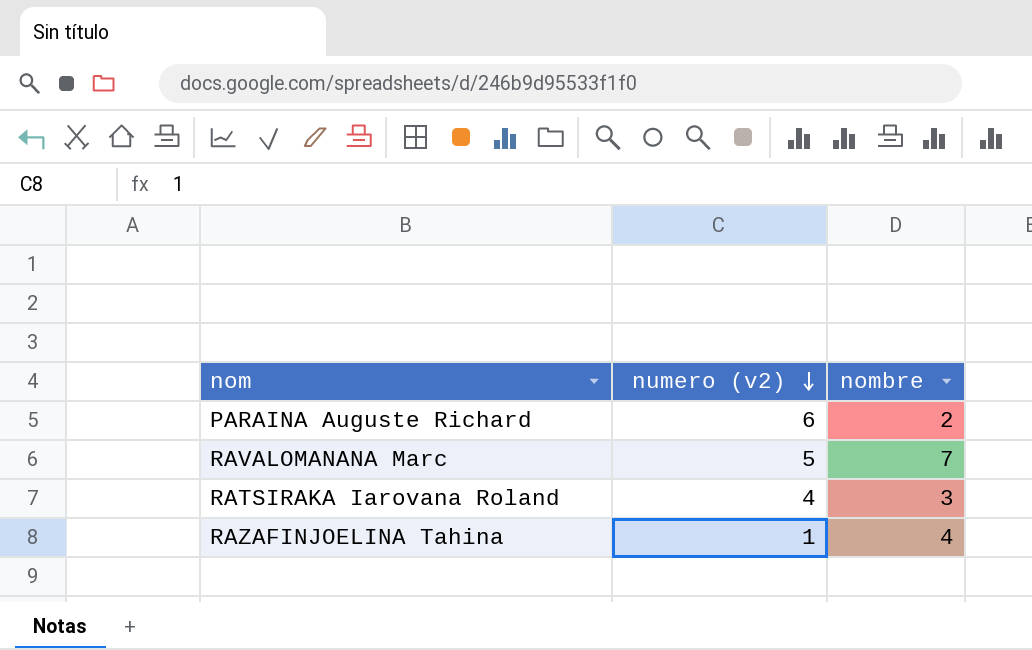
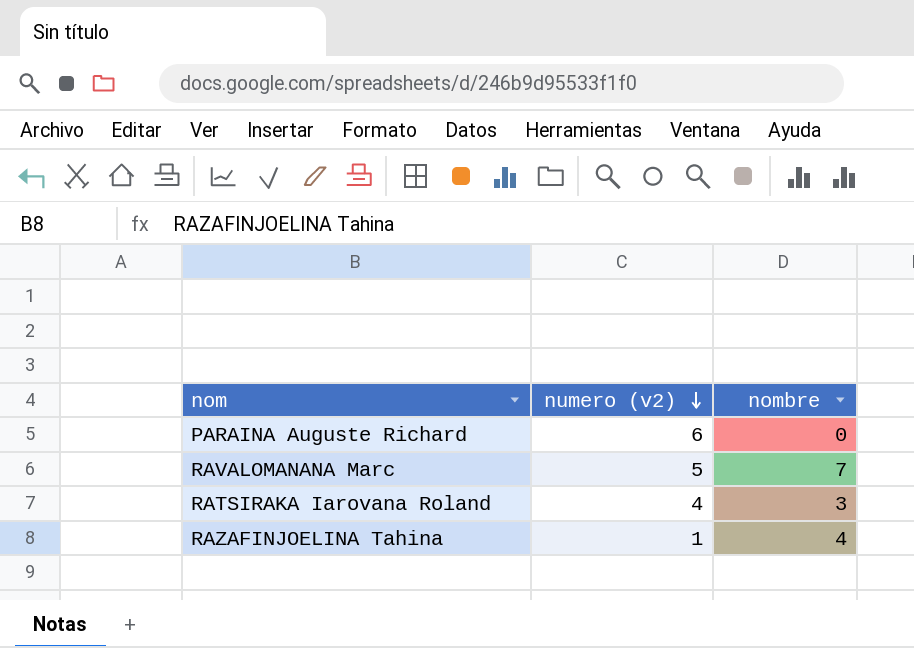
PARAINA Auguste Richard | nombre: 2 -> 0

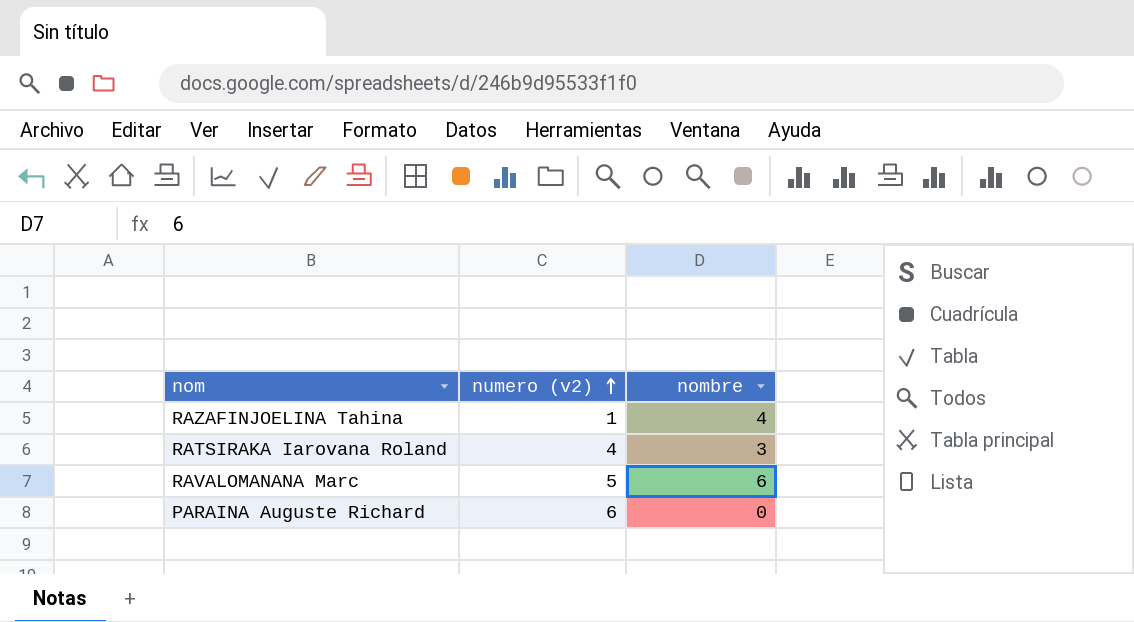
row order: numero (v2) descending -> numero (v2) ascending
RAVALOMANANA Marc | nombre: 7 -> 6

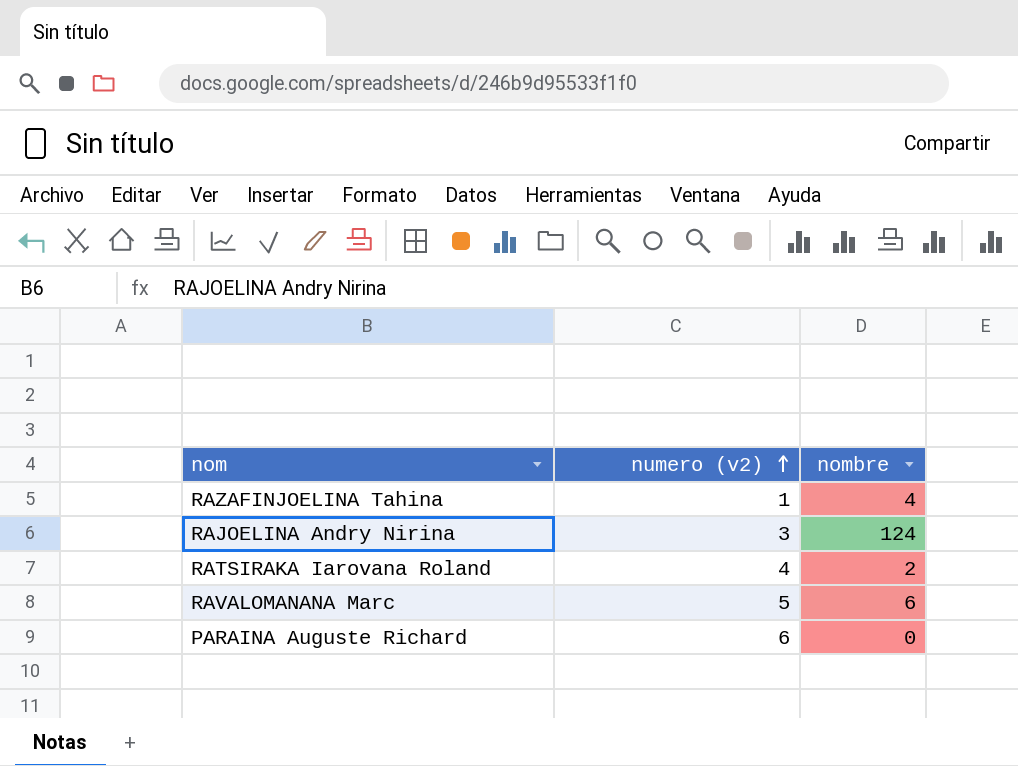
row RAJOELINA Andry Nirina: none -> 3 | 124
RATSIRAKA Iarovana Roland | nombre: 3 -> 2

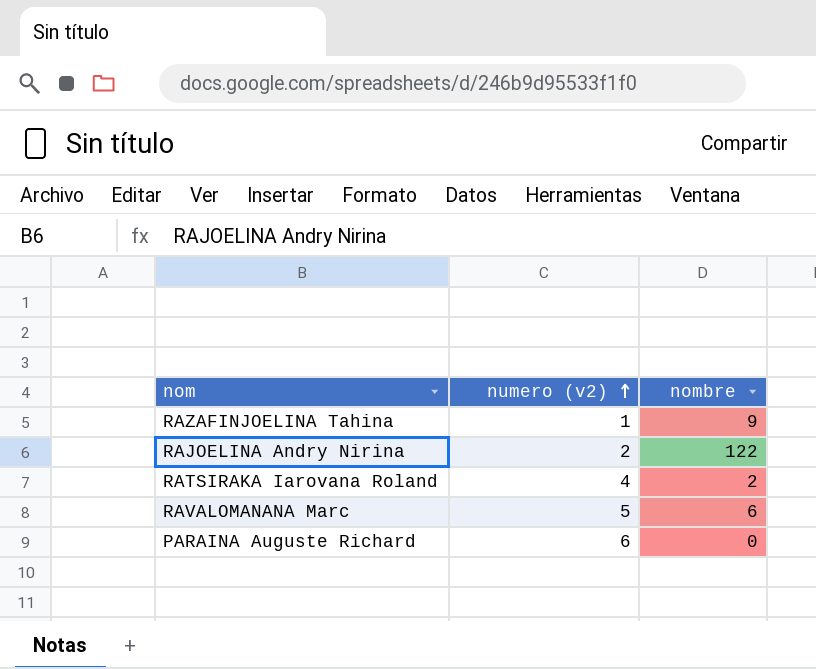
RAZAFINJOELINA Tahina | nombre: 4 -> 9
RAJOELINA Andry Nirina | numero (v2): 3 -> 2
RAJOELINA Andry Nirina | nombre: 124 -> 122

